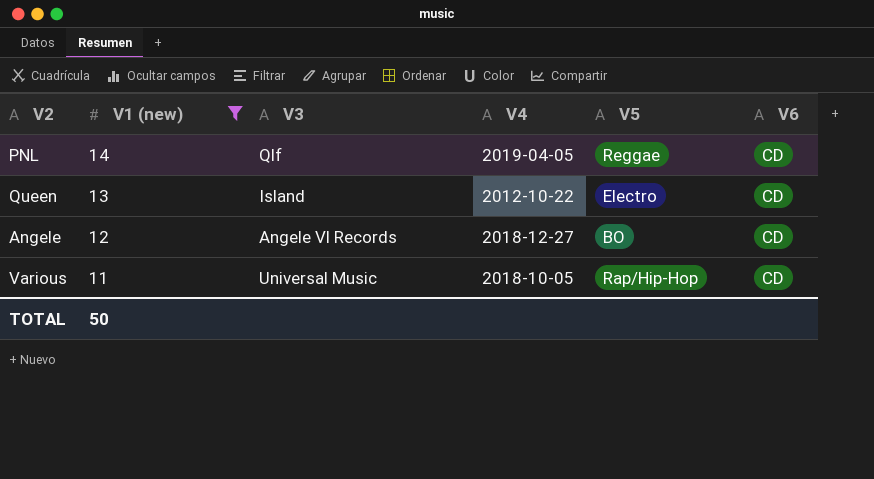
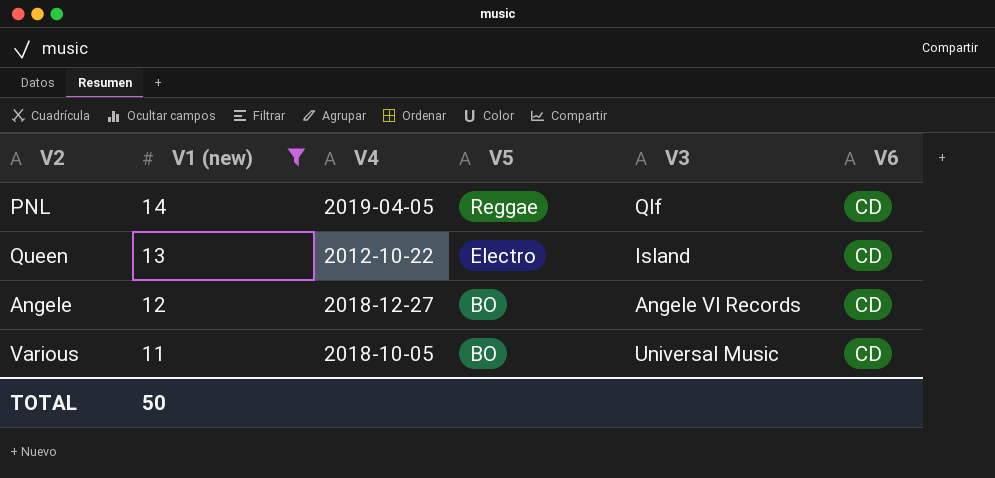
column V3 | position: 3 -> 5
Various | V5: Rap/Hip-Hop -> BO

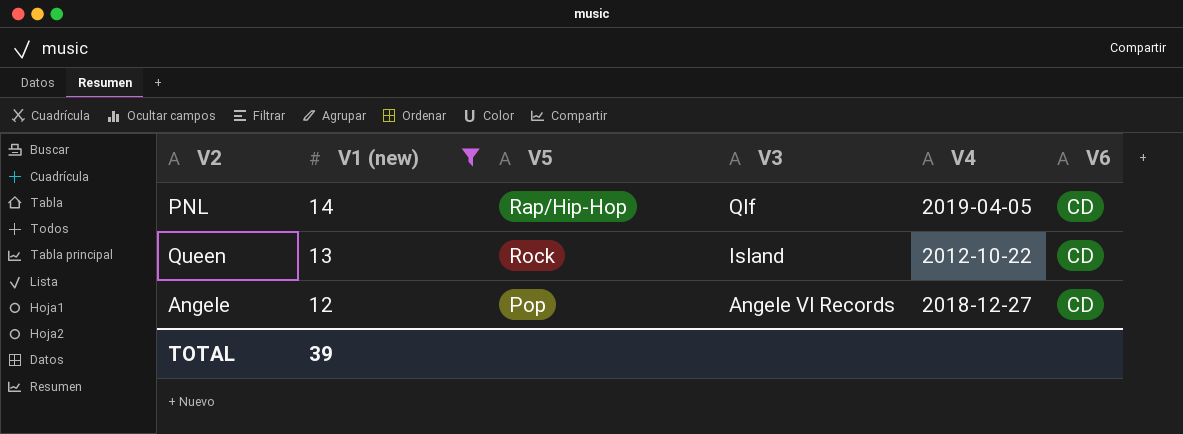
column V4 | position: 3 -> 5
row Various: 11 | 2018-10-05 | BO | Universal Music | CD -> none
PNL | V5: Reggae -> Rap/Hip-Hop
Queen | V5: Electro -> Rock
Angele | V5: BO -> Pop
TOTAL | V1 (new): 50 -> 39

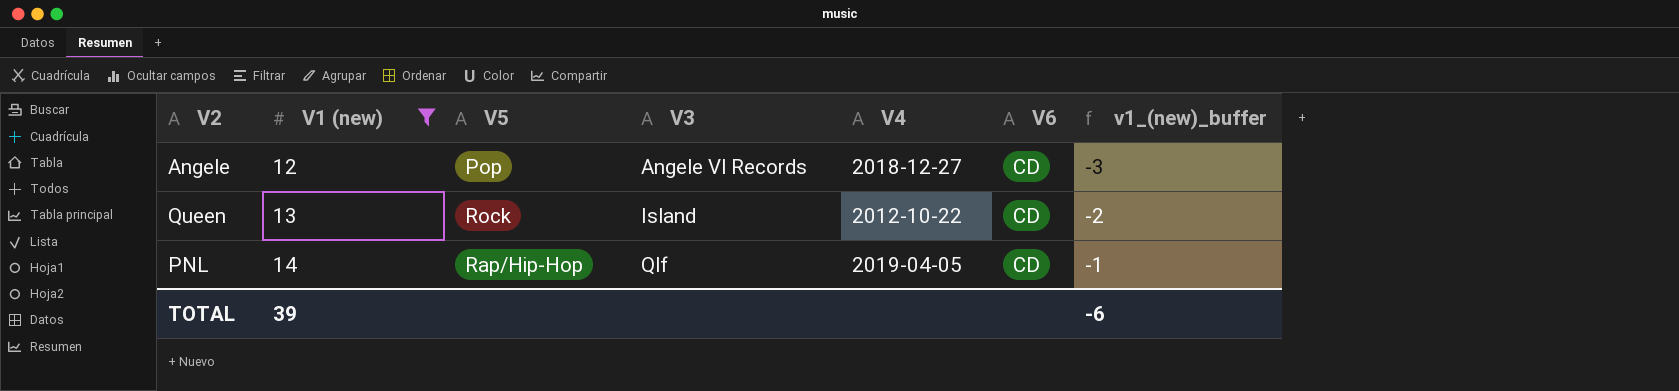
row order: V1 (new) descending -> V1 (new) ascending
column v1_(new)_buffer | formula: none -> [V1 (new)] - 15

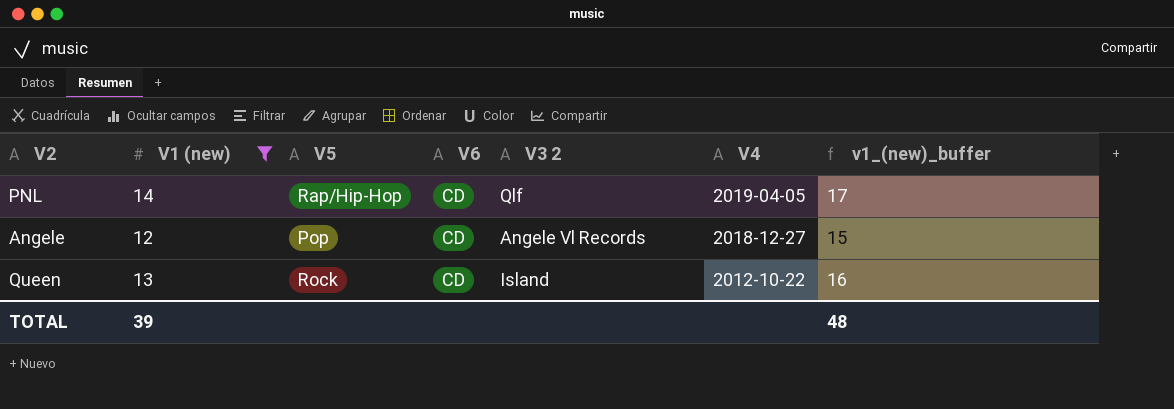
row order: V1 (new) ascending -> V4 descending
column V6 | position: 6 -> 4
column name: V3 -> V3 2
column v1_(new)_buffer | formula: [V1 (new)] - 15 -> [V1 (new)] + 3
TOTAL | v1_(new)_buffer: -6 -> 48

